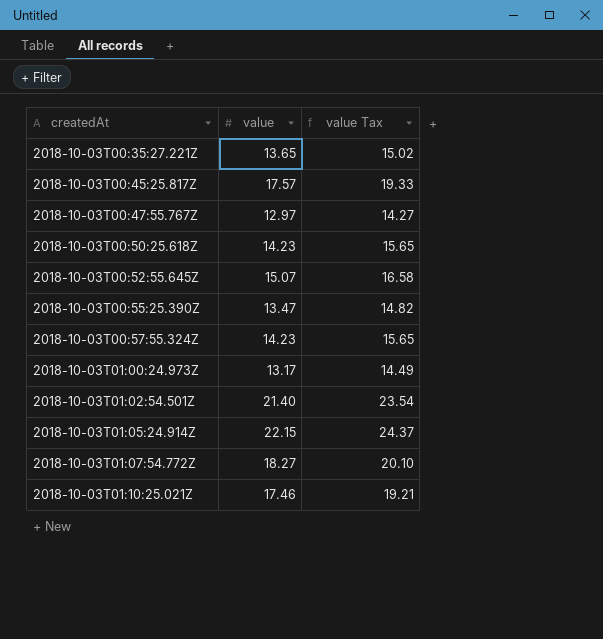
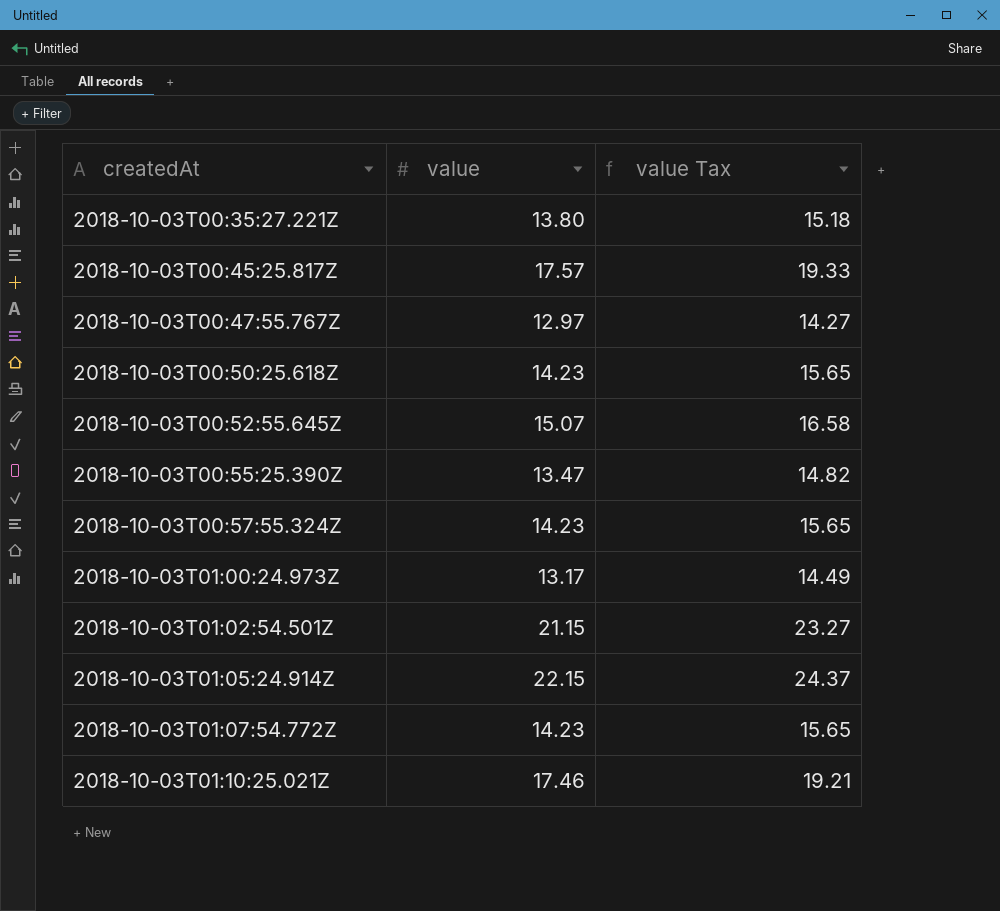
2018-10-03T00:35:27.221Z | value: 13.65 -> 13.80
2018-10-03T00:35:27.221Z | value Tax: 15.02 -> 15.18
2018-10-03T01:02:54.501Z | value: 21.40 -> 21.15
2018-10-03T01:02:54.501Z | value Tax: 23.54 -> 23.27
2018-10-03T01:07:54.772Z | value: 18.27 -> 14.23
2018-10-03T01:07:54.772Z | value Tax: 20.10 -> 15.65

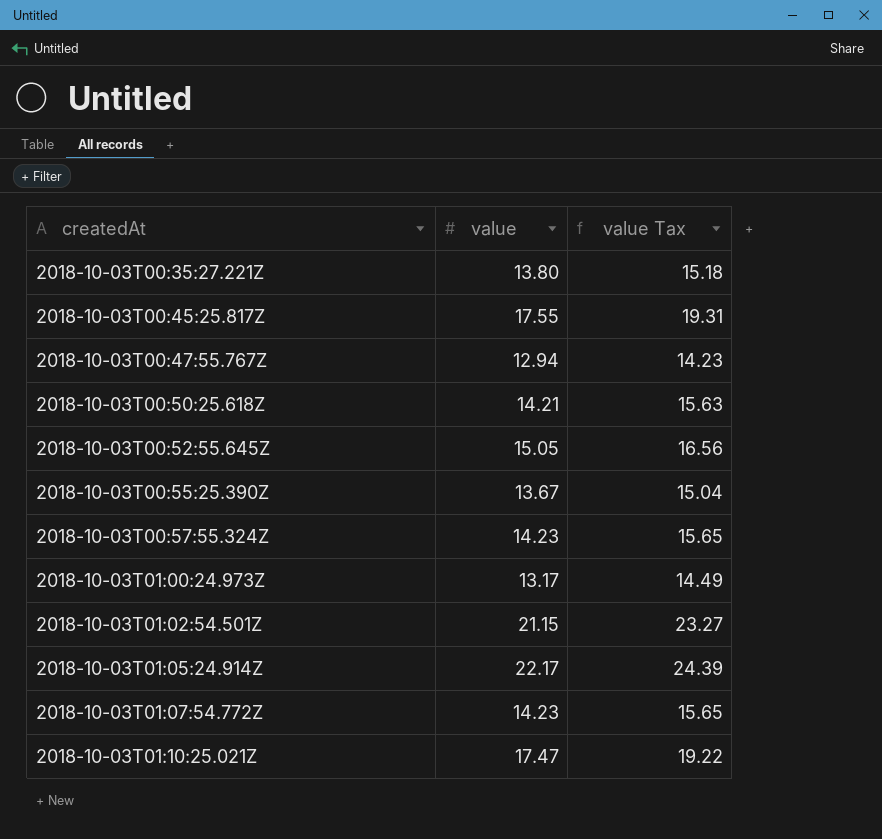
2018-10-03T00:45:25.817Z | value: 17.57 -> 17.55
2018-10-03T00:45:25.817Z | value Tax: 19.33 -> 19.31
2018-10-03T00:47:55.767Z | value: 12.97 -> 12.94
2018-10-03T00:47:55.767Z | value Tax: 14.27 -> 14.23
2018-10-03T00:50:25.618Z | value: 14.23 -> 14.21
2018-10-03T00:50:25.618Z | value Tax: 15.65 -> 15.63
2018-10-03T00:52:55.645Z | value: 15.07 -> 15.05
2018-10-03T00:52:55.645Z | value Tax: 16.58 -> 16.56
2018-10-03T00:55:25.390Z | value: 13.47 -> 13.67
2018-10-03T00:55:25.390Z | value Tax: 14.82 -> 15.04
2018-10-03T01:05:24.914Z | value: 22.15 -> 22.17
2018-10-03T01:05:24.914Z | value Tax: 24.37 -> 24.39
2018-10-03T01:10:25.021Z | value: 17.46 -> 17.47
2018-10-03T01:10:25.021Z | value Tax: 19.21 -> 19.22

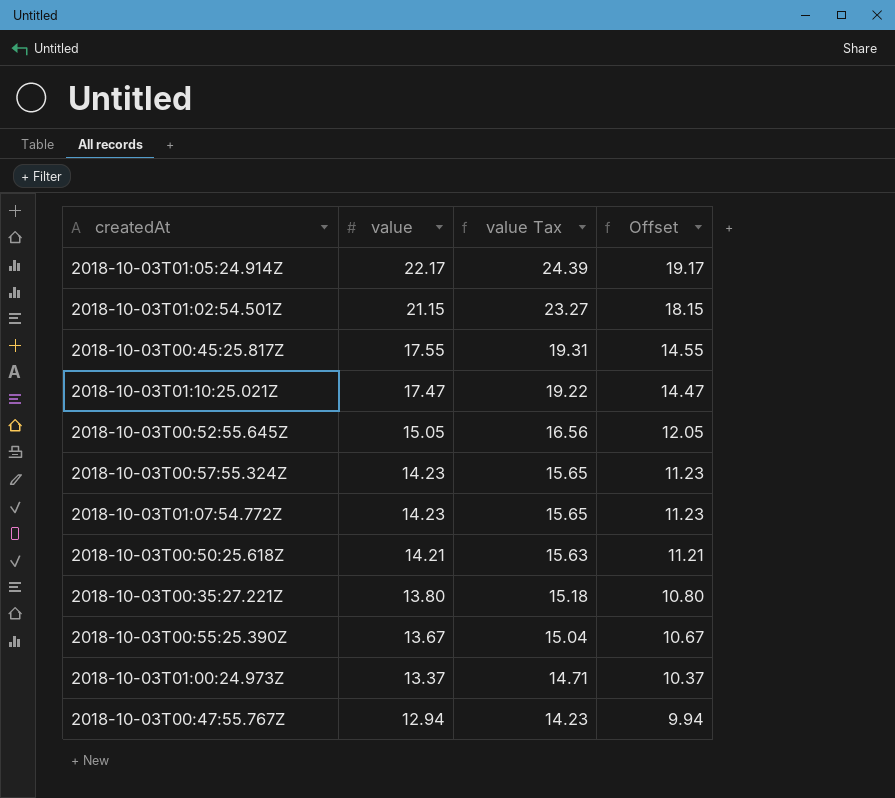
row order: createdAt ascending -> value descending
column Offset | formula: none -> [value] - 3
2018-10-03T01:00:24.973Z | value: 13.17 -> 13.37
2018-10-03T01:00:24.973Z | value Tax: 14.49 -> 14.71

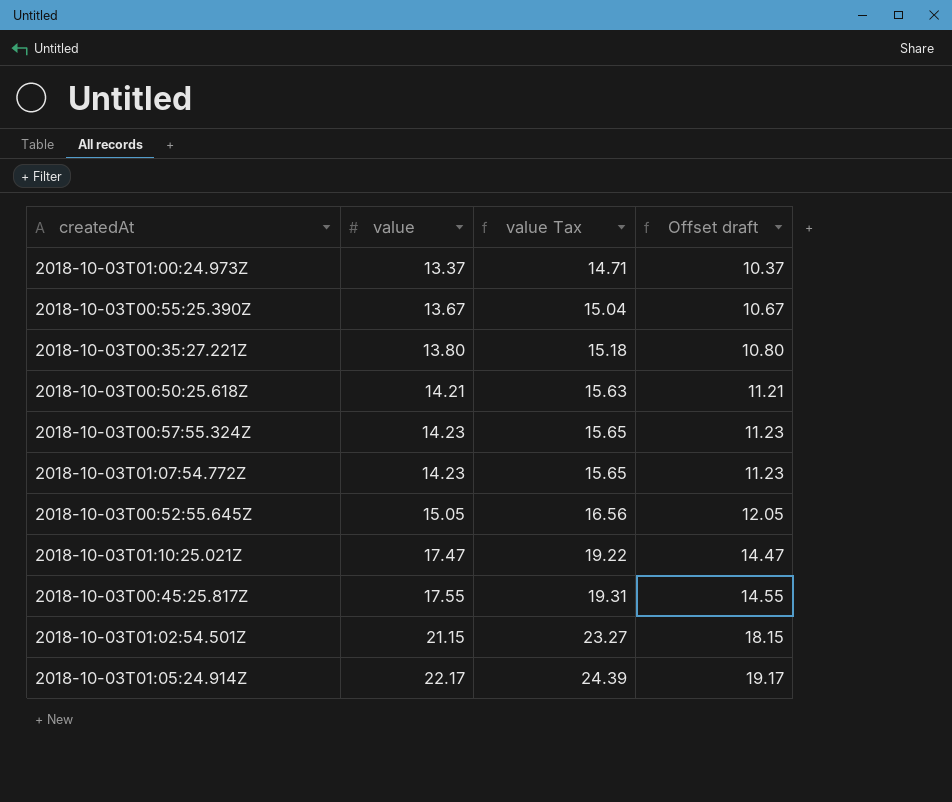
row order: value descending -> value ascending
column name: Offset -> Offset draft
row 2018-10-03T00:47:55.767Z: 12.94 | 14.23 | 9.94 -> none

